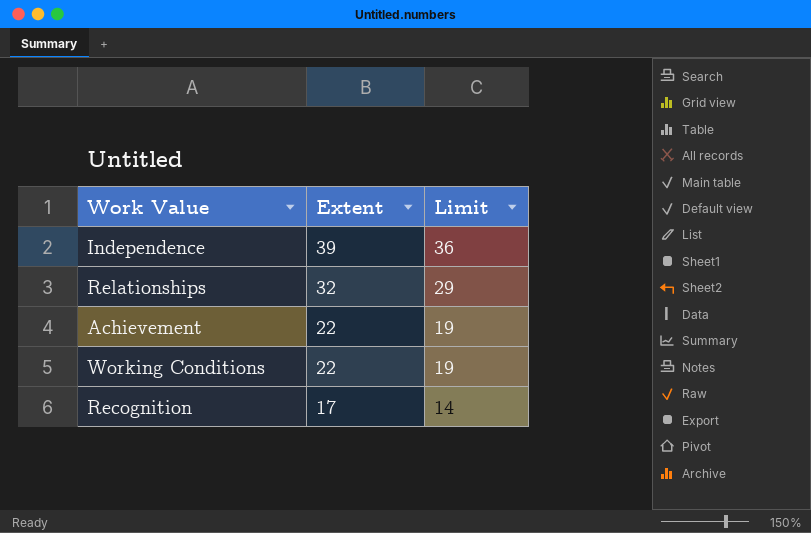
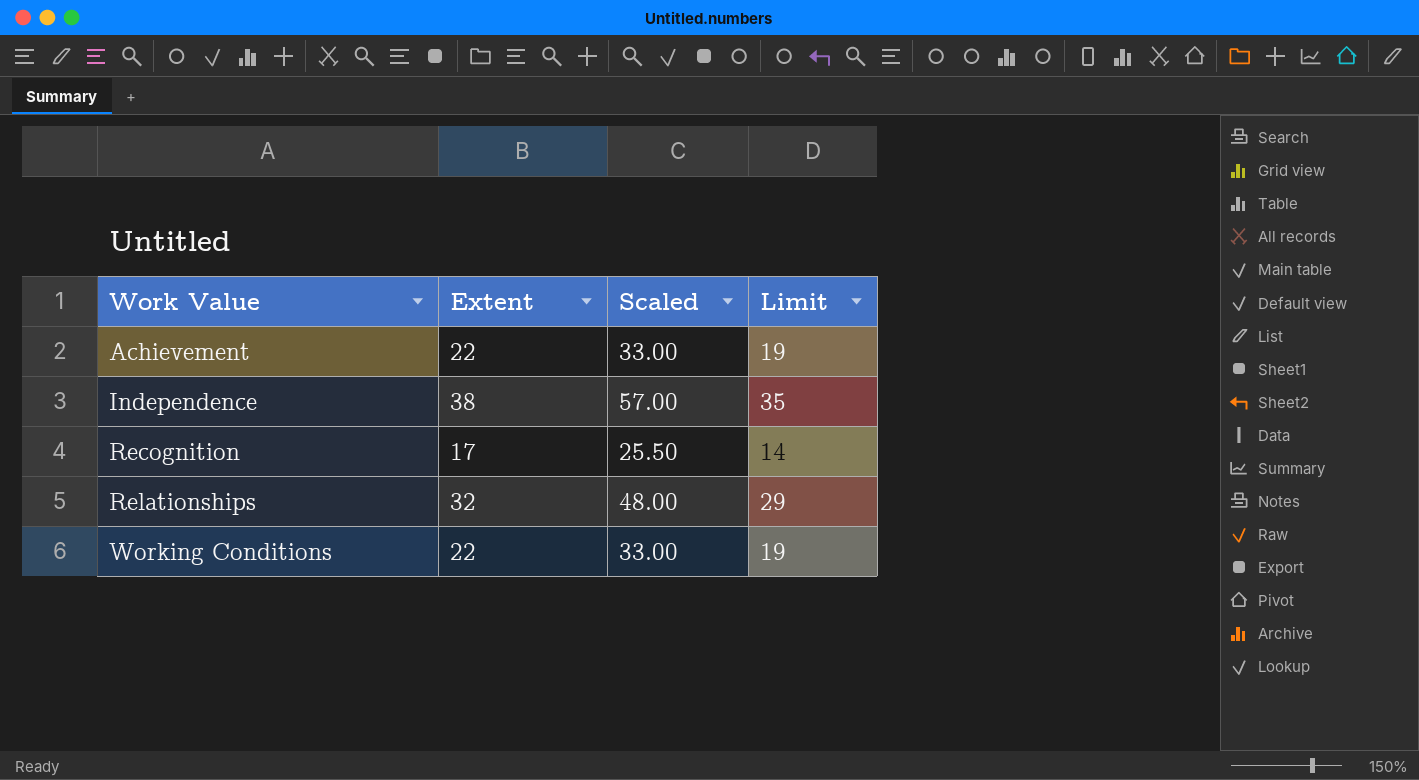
row order: Extent descending -> Work Value ascending
column Scaled | formula: none -> [Extent] * 1.5
Independence | Extent: 39 -> 38
Independence | Limit: 36 -> 35

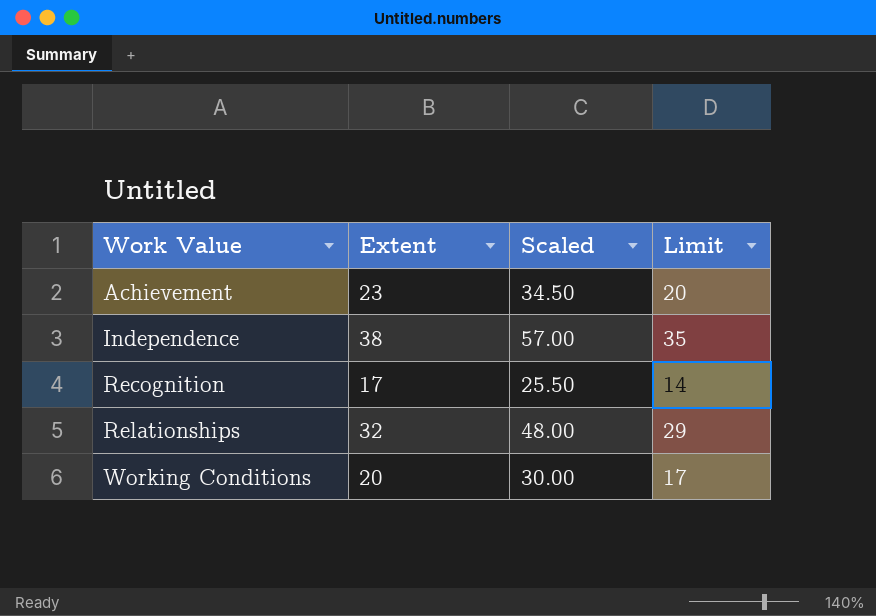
Achievement | Extent: 22 -> 23
Achievement | Scaled: 33.00 -> 34.50
Achievement | Limit: 19 -> 20
Working Conditions | Extent: 22 -> 20
Working Conditions | Scaled: 33.00 -> 30.00
Working Conditions | Limit: 19 -> 17

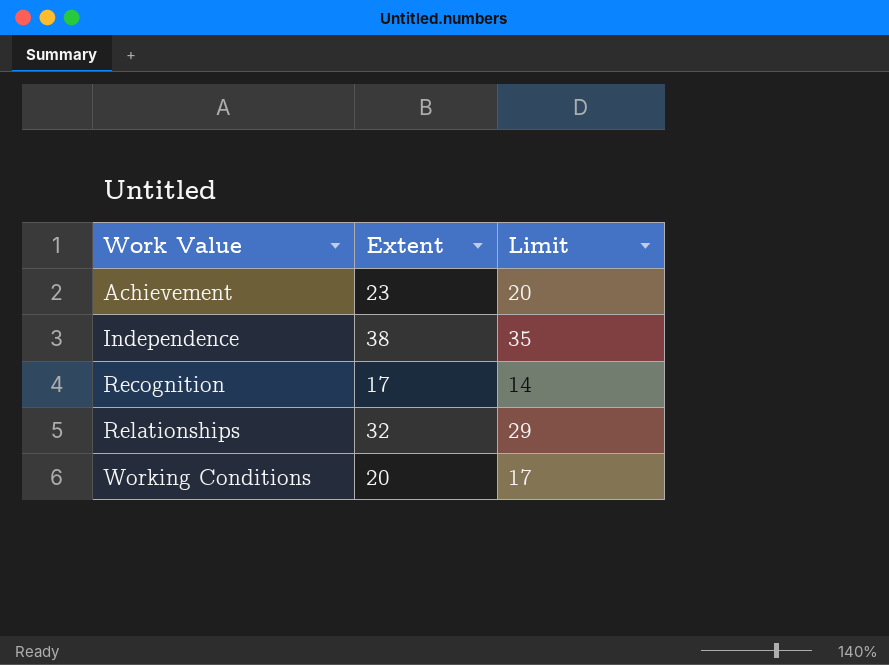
column Scaled | formula: [Extent] * 1.5 -> none

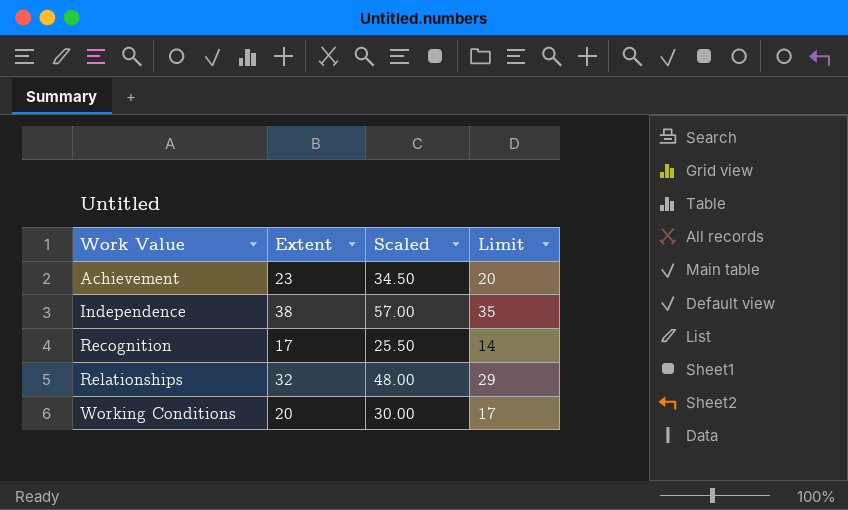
column Scaled | formula: none -> [Extent] * 1.5

